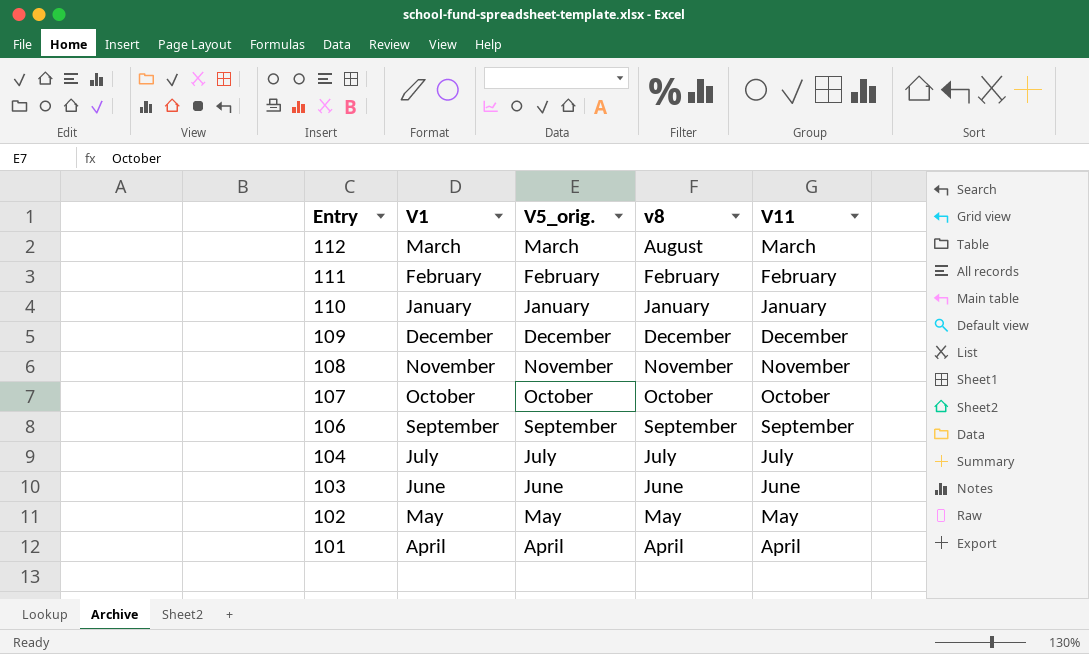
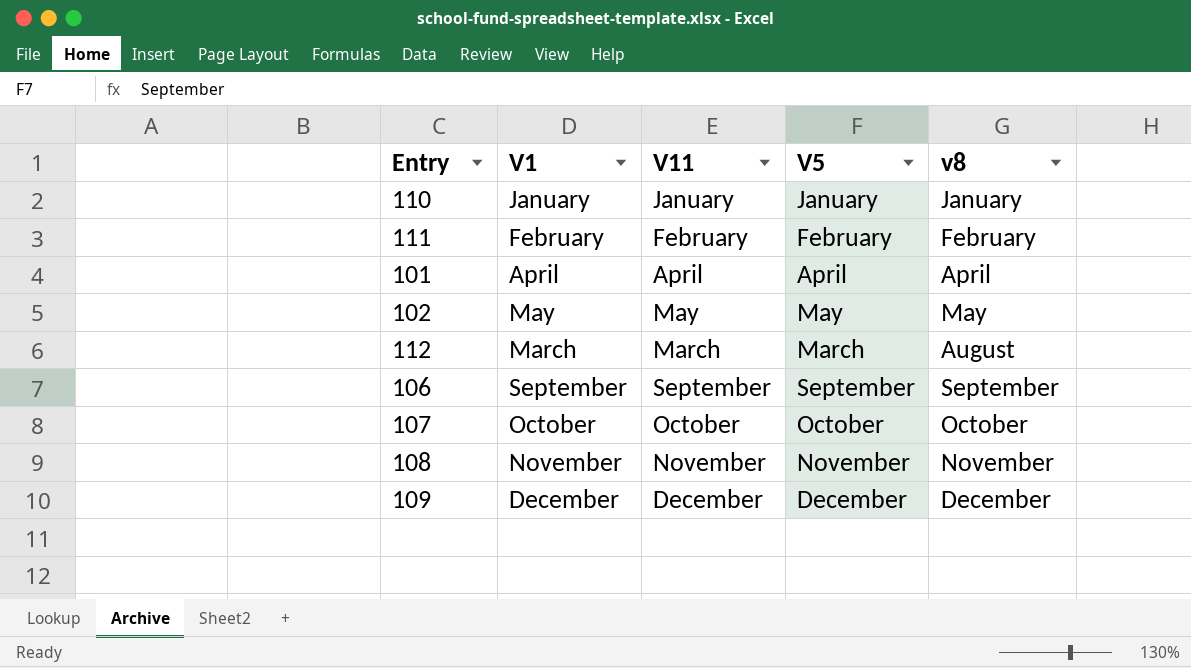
row order: Entry descending -> v8 ascending
column V11 | position: 5 -> 3
column name: V5_orig. -> V5
row 104: July | July | July | July -> none
row 103: June | June | June | June -> none

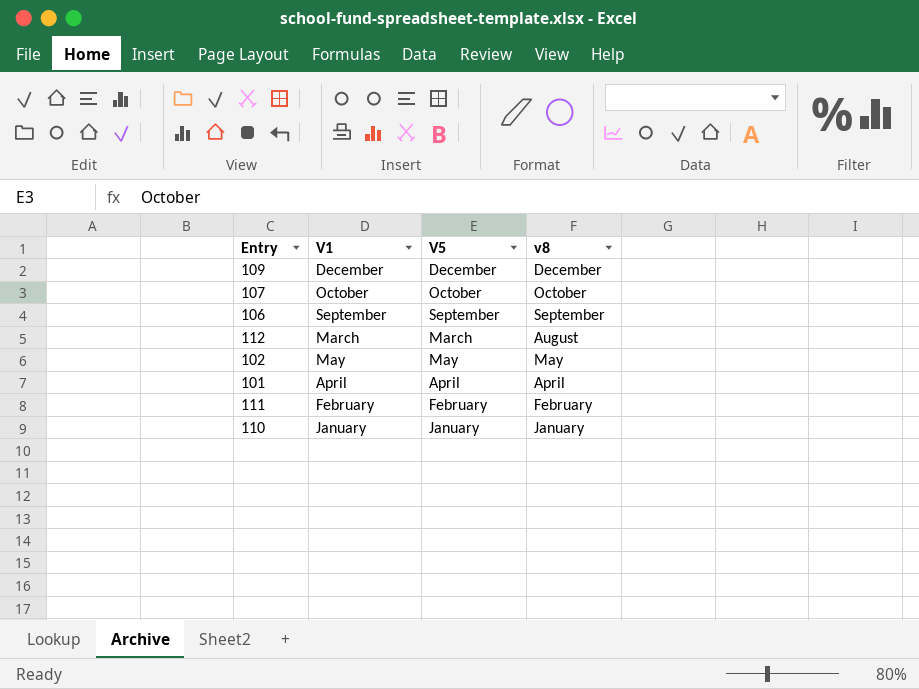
row order: v8 ascending -> v8 descending
column V11 | position: 3 -> none
row 108: November | November | November | November -> none

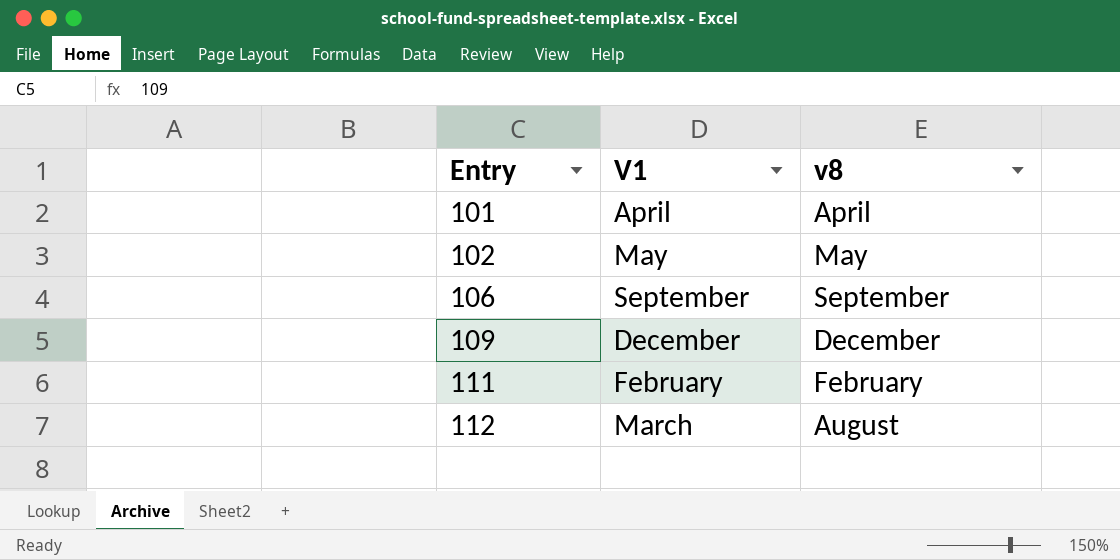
row order: v8 descending -> Entry ascending
column V5 | position: 3 -> none
row 107: October | October | October -> none
row 110: January | January | January -> none

